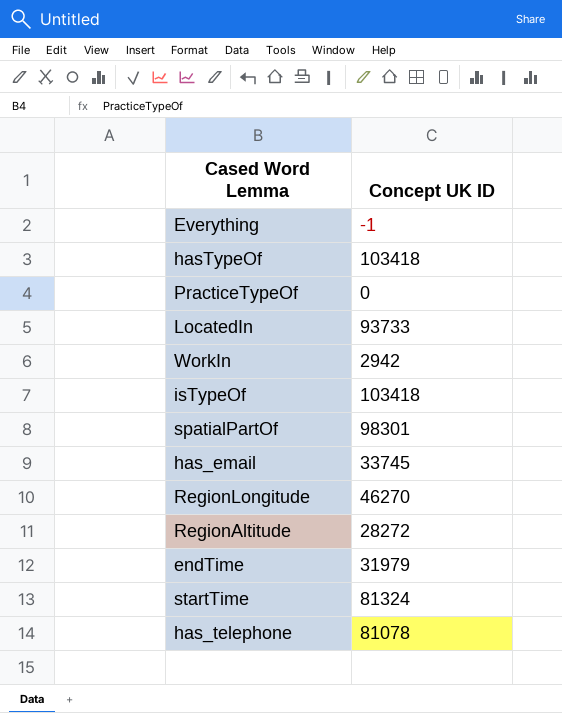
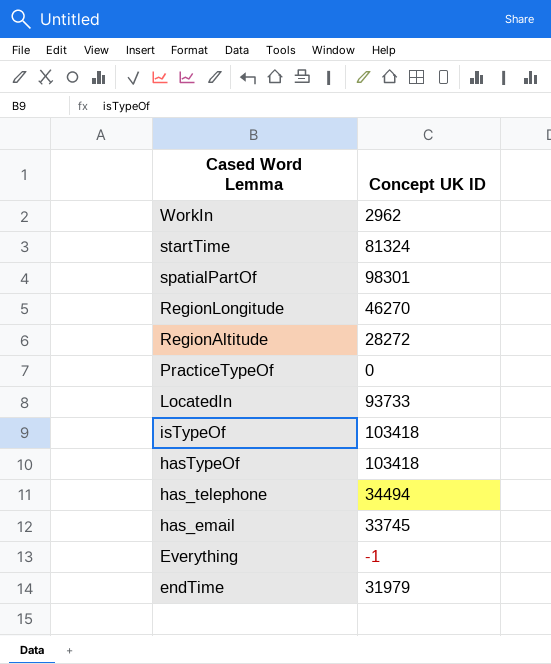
row order: none -> Cased Word Lemma descending
WorkIn | Concept UK ID: 2942 -> 2962
has_telephone | Concept UK ID: 81078 -> 34494

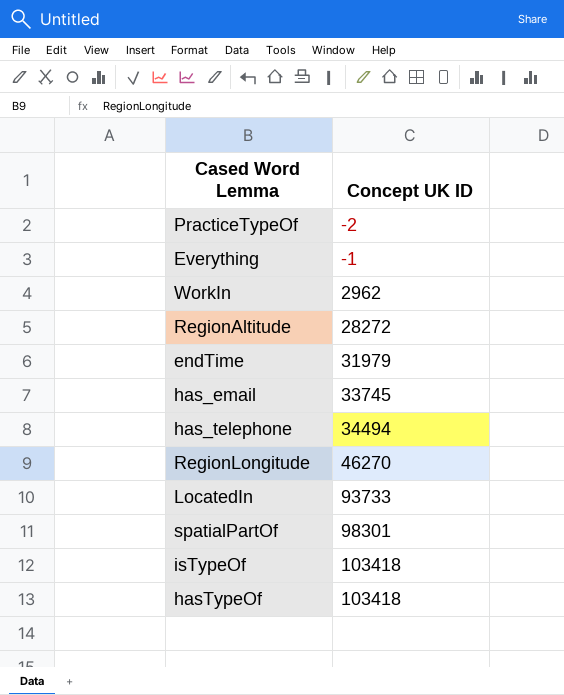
row order: Cased Word Lemma descending -> Concept UK ID ascending
row startTime: 81324 -> none
PracticeTypeOf | Concept UK ID: 0 -> -2

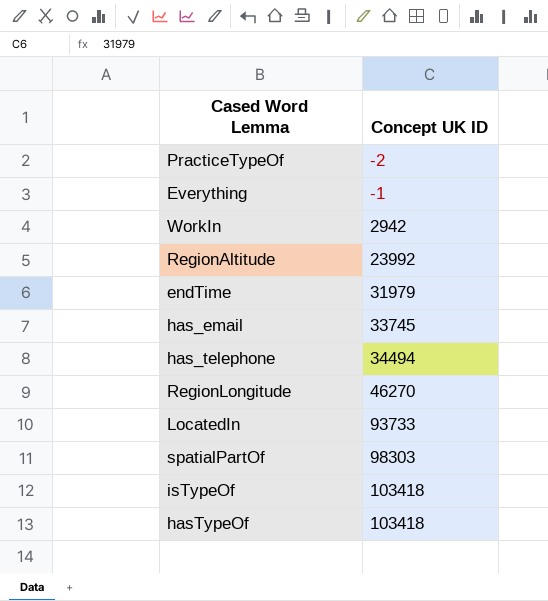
WorkIn | Concept UK ID: 2962 -> 2942
RegionAltitude | Concept UK ID: 28272 -> 23992
spatialPartOf | Concept UK ID: 98301 -> 98303

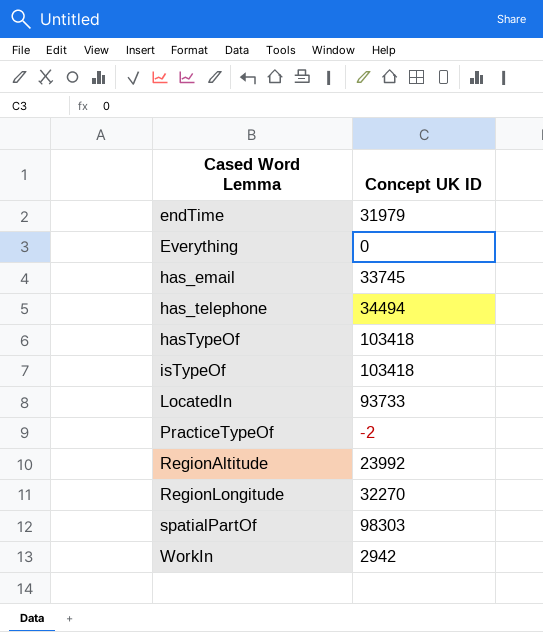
row order: Concept UK ID ascending -> Cased Word Lemma ascending
Everything | Concept UK ID: -1 -> 0
RegionLongitude | Concept UK ID: 46270 -> 32270

